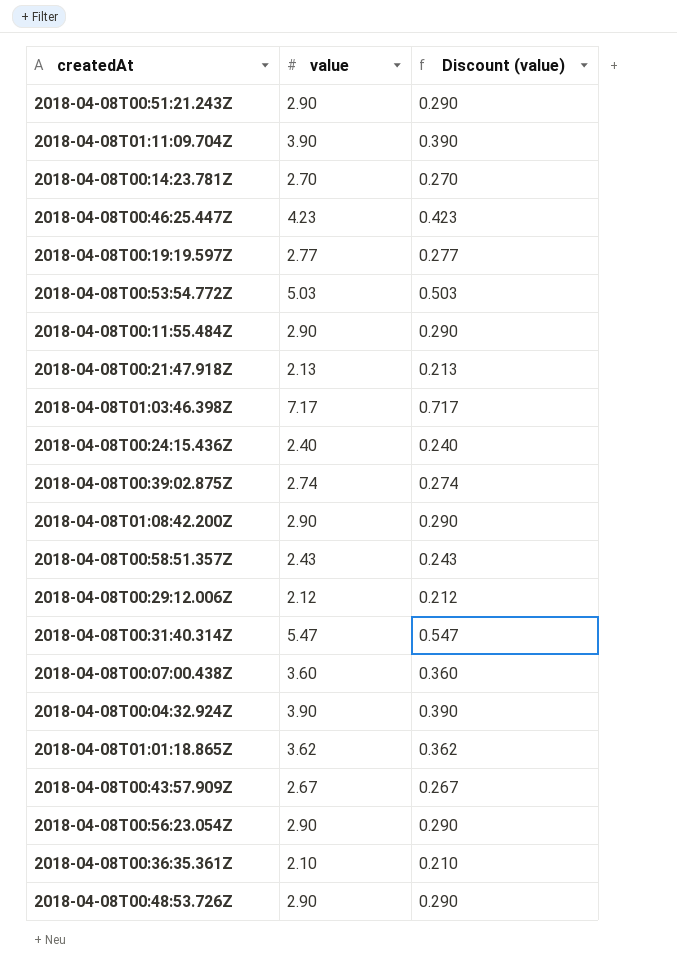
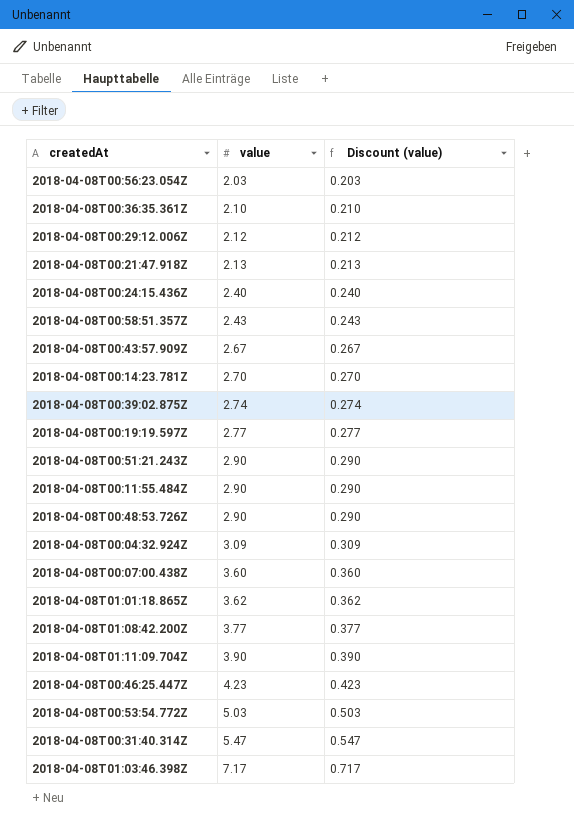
row order: none -> value ascending
2018-04-08T00:56:23.054Z | value: 2.90 -> 2.03
2018-04-08T00:56:23.054Z | Discount (value): 0.290 -> 0.203
2018-04-08T00:04:32.924Z | value: 3.90 -> 3.09
2018-04-08T00:04:32.924Z | Discount (value): 0.390 -> 0.309
2018-04-08T01:08:42.200Z | value: 2.90 -> 3.77
2018-04-08T01:08:42.200Z | Discount (value): 0.290 -> 0.377

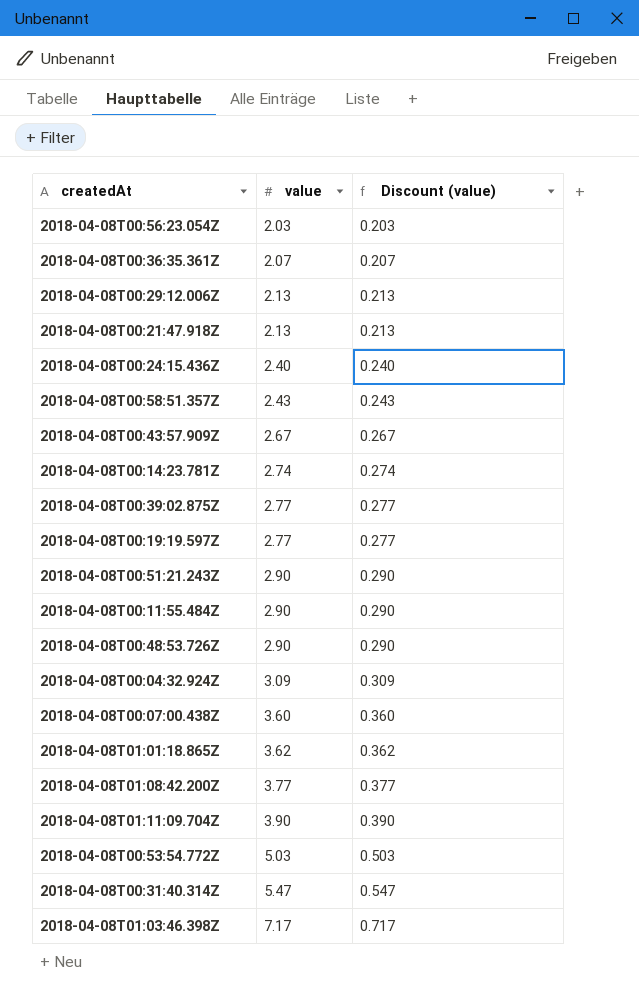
row 2018-04-08T00:46:25.447Z: 4.23 | 0.423 -> none
2018-04-08T00:36:35.361Z | value: 2.10 -> 2.07
2018-04-08T00:36:35.361Z | Discount (value): 0.210 -> 0.207
2018-04-08T00:29:12.006Z | value: 2.12 -> 2.13
2018-04-08T00:29:12.006Z | Discount (value): 0.212 -> 0.213
2018-04-08T00:14:23.781Z | value: 2.70 -> 2.74
2018-04-08T00:14:23.781Z | Discount (value): 0.270 -> 0.274
2018-04-08T00:39:02.875Z | value: 2.74 -> 2.77
2018-04-08T00:39:02.875Z | Discount (value): 0.274 -> 0.277

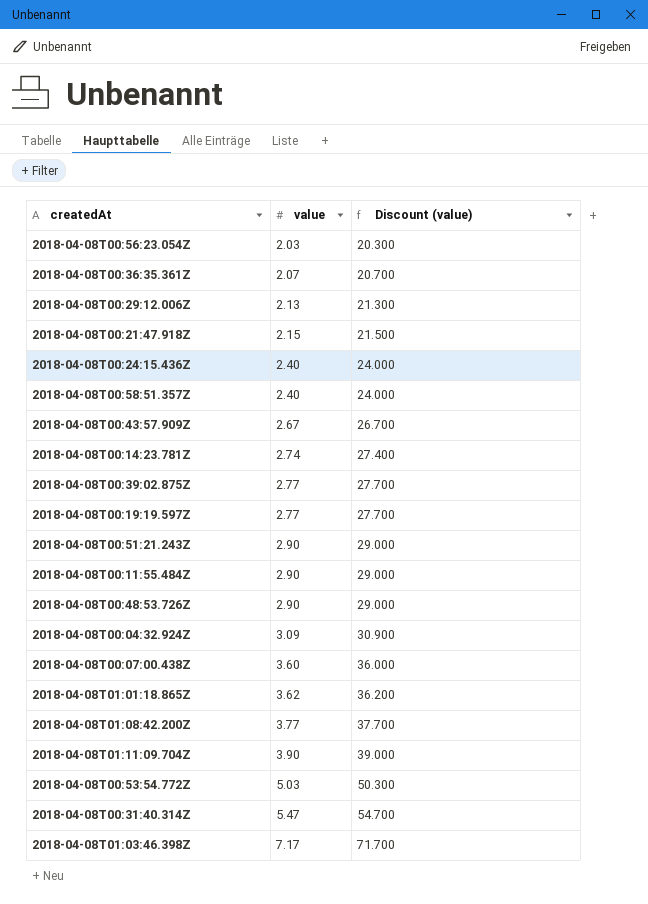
column Discount (value) | formula: [value] * 0.1 -> [value] * 10
2018-04-08T00:21:47.918Z | value: 2.13 -> 2.15
2018-04-08T00:58:51.357Z | value: 2.43 -> 2.40

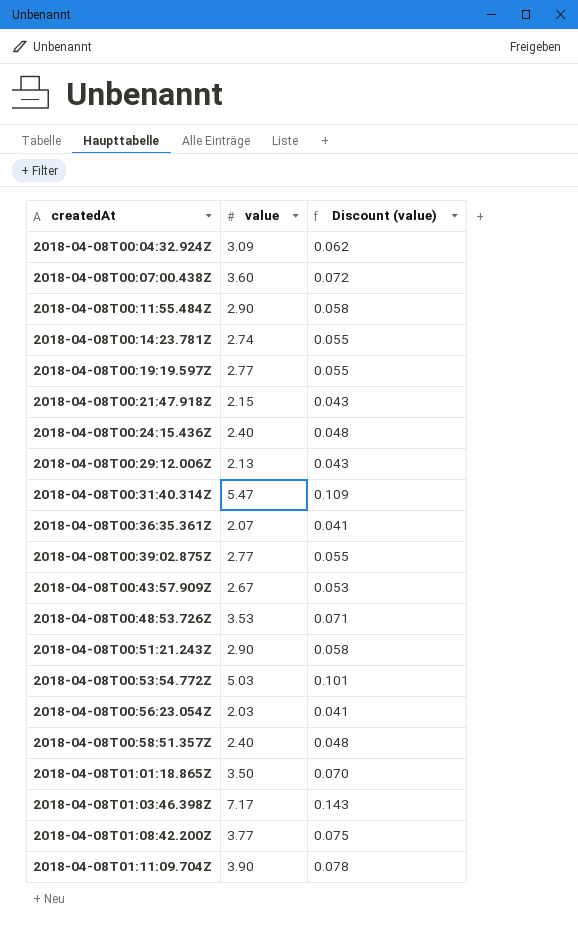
row order: value ascending -> createdAt ascending
column Discount (value) | formula: [value] * 10 -> [value] * 0.02
2018-04-08T00:48:53.726Z | value: 2.90 -> 3.53
2018-04-08T01:01:18.865Z | value: 3.62 -> 3.50

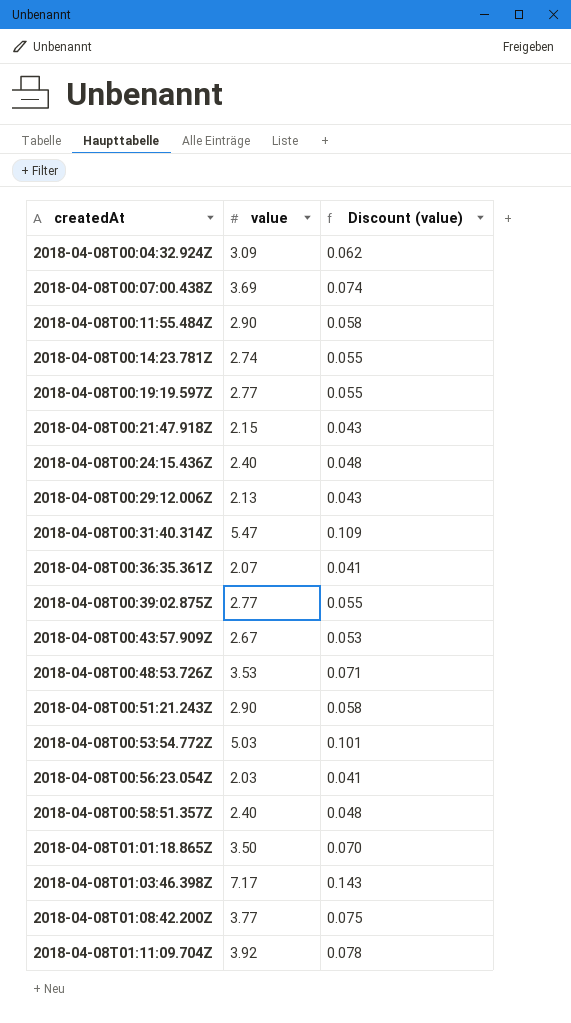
2018-04-08T00:07:00.438Z | value: 3.60 -> 3.69
2018-04-08T00:07:00.438Z | Discount (value): 0.072 -> 0.074
2018-04-08T01:11:09.704Z | value: 3.90 -> 3.92

